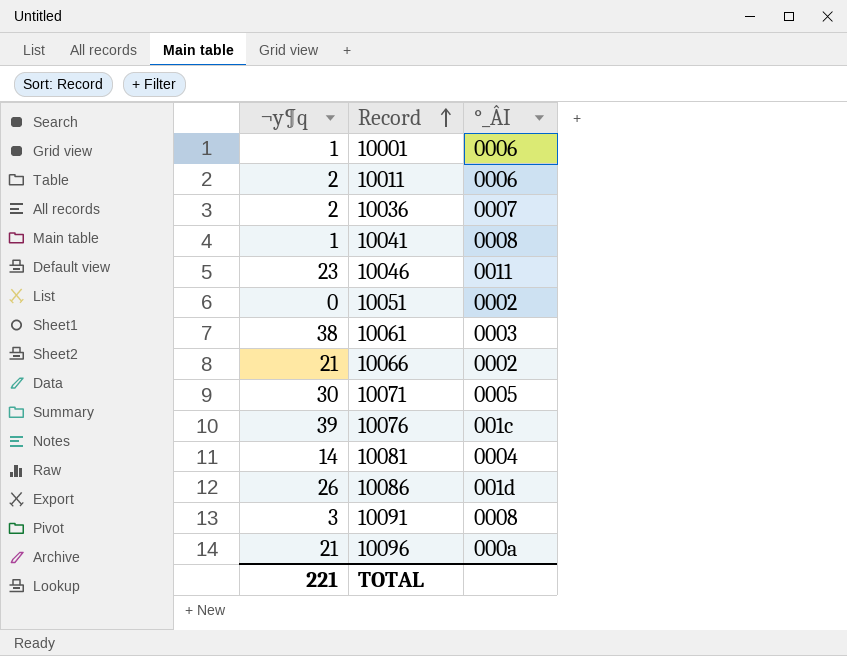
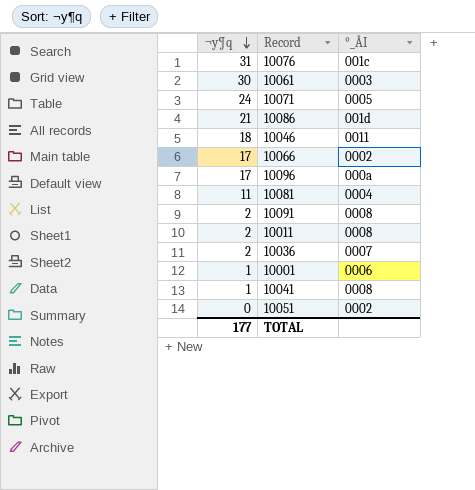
row order: Record ascending -> ¬y¶q descending
10076 | ¬y¶q: 39 -> 31
10061 | ¬y¶q: 38 -> 30
10071 | ¬y¶q: 30 -> 24
10086 | ¬y¶q: 26 -> 21
10046 | ¬y¶q: 23 -> 18
10066 | ¬y¶q: 21 -> 17
10096 | ¬y¶q: 21 -> 17
10081 | ¬y¶q: 14 -> 11
10091 | ¬y¶q: 3 -> 2
10011 | °_ÂI: 0006 -> 0008
TOTAL | ¬y¶q: 221 -> 177

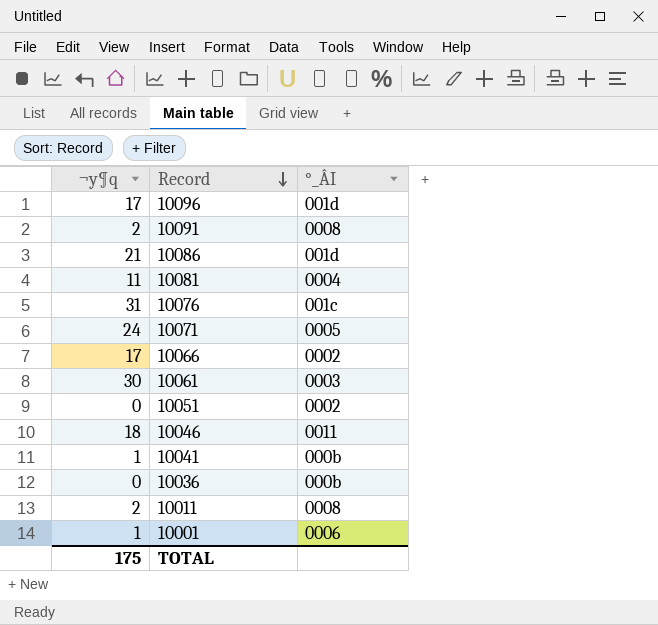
row order: ¬y¶q descending -> Record descending
10096 | °_ÂI: 000a -> 001d
10041 | °_ÂI: 0008 -> 000b
10036 | ¬y¶q: 2 -> 0
10036 | °_ÂI: 0007 -> 000b
TOTAL | ¬y¶q: 177 -> 175

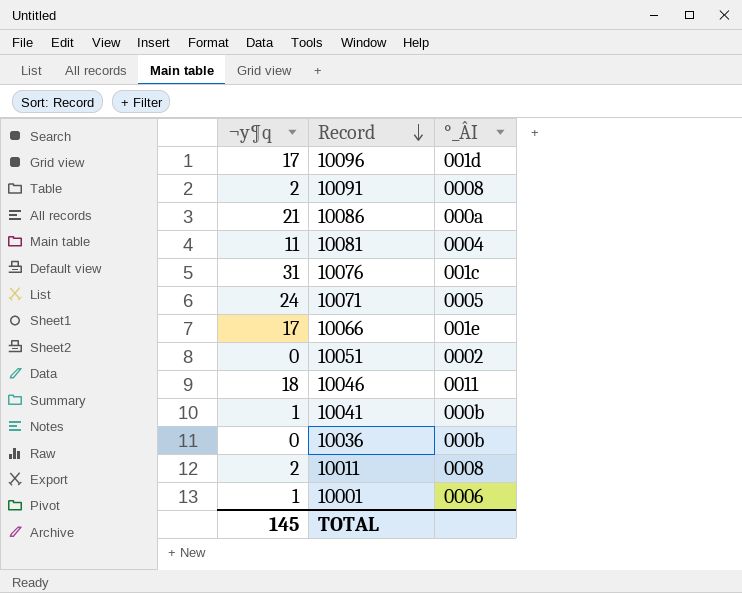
row 10061: 30 | 0003 -> none
10086 | °_ÂI: 001d -> 000a
10066 | °_ÂI: 0002 -> 001e
TOTAL | ¬y¶q: 175 -> 145

